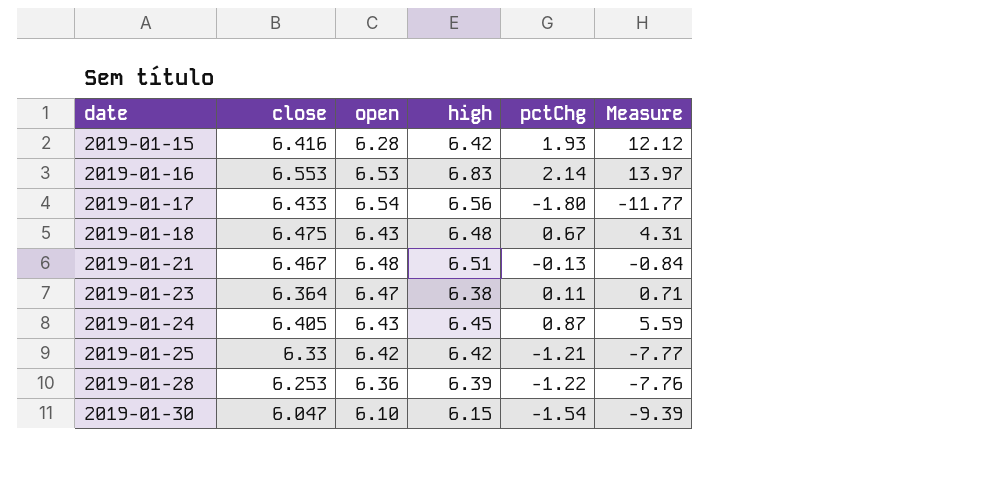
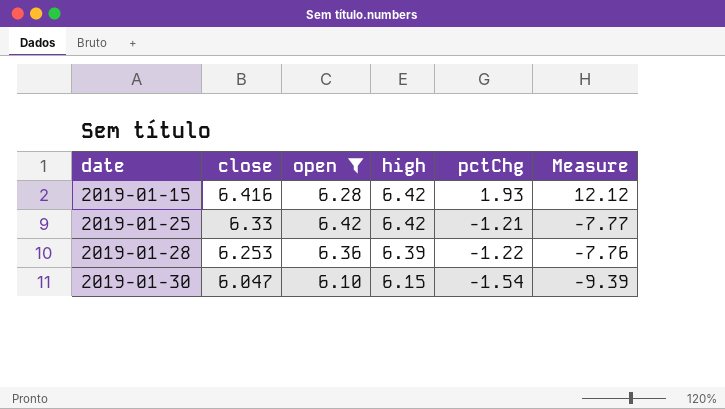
filter: none -> open <= 6.42

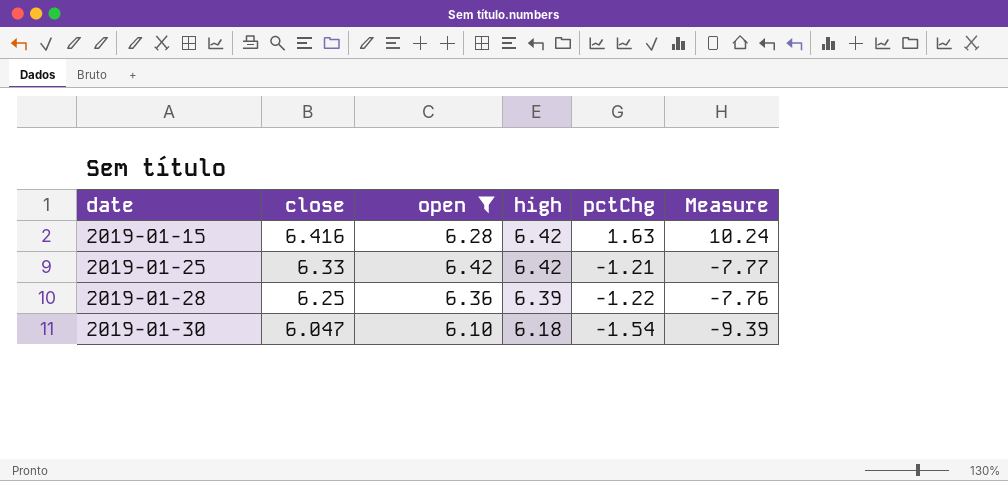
2019-01-15 | pctChg: 1.93 -> 1.63
2019-01-15 | Measure: 12.12 -> 10.24
2019-01-28 | close: 6.253 -> 6.25
2019-01-30 | high: 6.15 -> 6.18

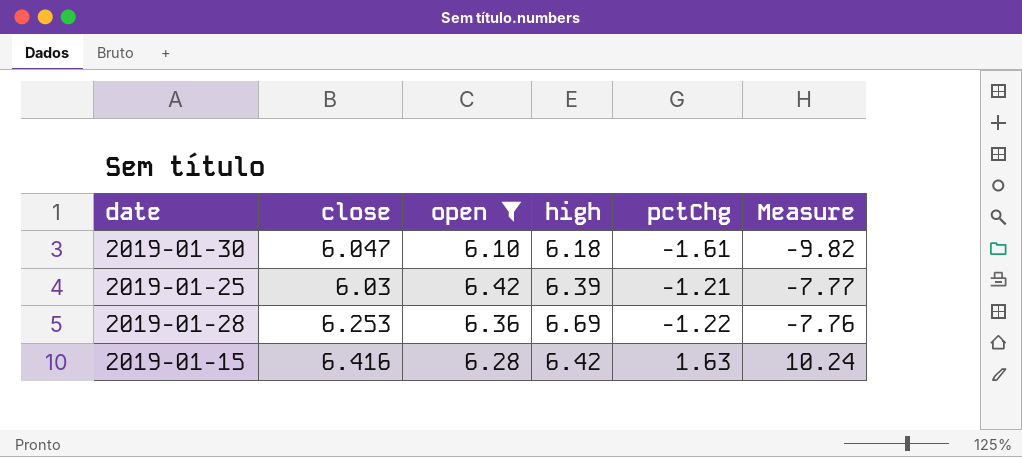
row order: date ascending -> Measure ascending
2019-01-30 | pctChg: -1.54 -> -1.61
2019-01-30 | Measure: -9.39 -> -9.82
2019-01-25 | close: 6.33 -> 6.03
2019-01-25 | high: 6.42 -> 6.39
2019-01-28 | close: 6.25 -> 6.253
2019-01-28 | high: 6.39 -> 6.69

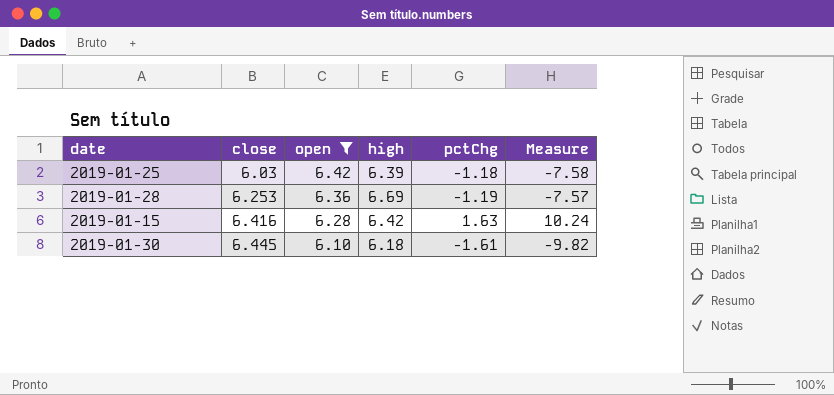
row order: Measure ascending -> close ascending
2019-01-25 | pctChg: -1.21 -> -1.18
2019-01-25 | Measure: -7.77 -> -7.58
2019-01-28 | pctChg: -1.22 -> -1.19
2019-01-28 | Measure: -7.76 -> -7.57
2019-01-30 | close: 6.047 -> 6.445

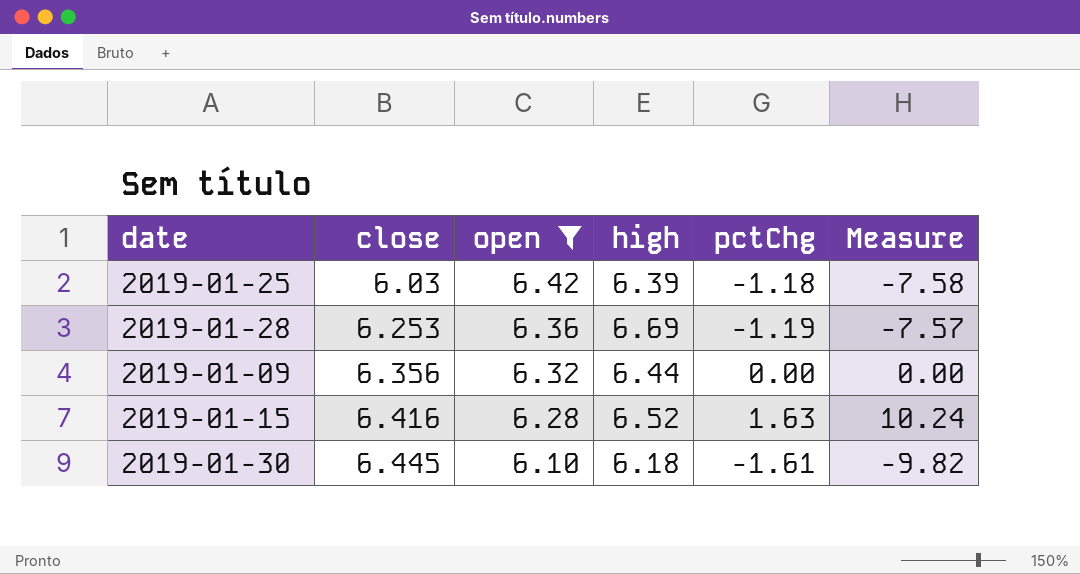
row 2019-01-09: none -> 6.356 | 6.32 | 6.44 | 0.00 | 0.00
2019-01-15 | high: 6.42 -> 6.52

